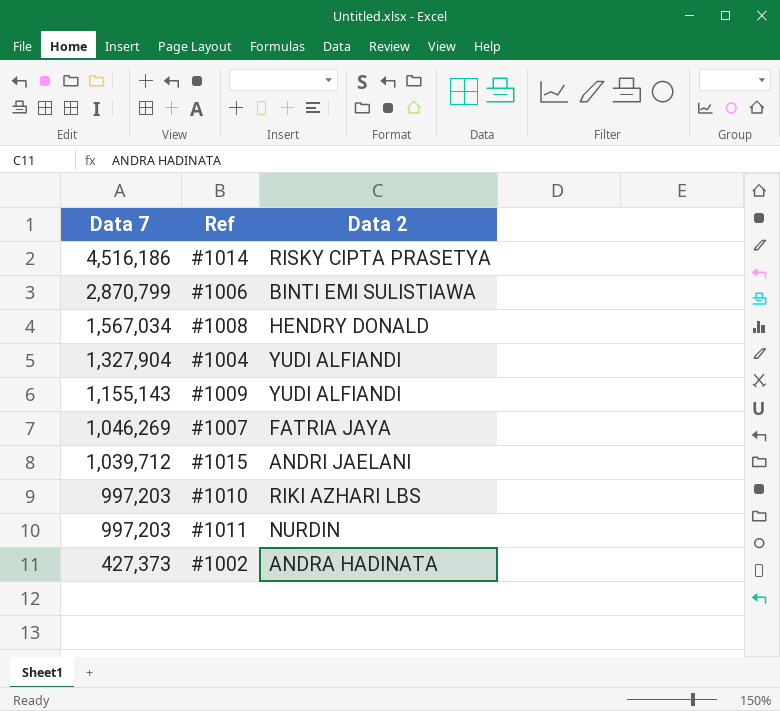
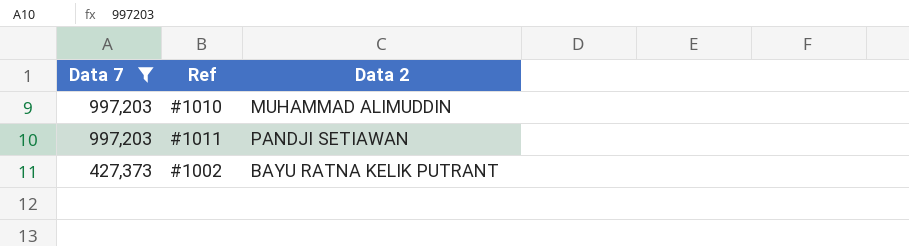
filter: none -> Data 7 <= 997,203
#1010 | Data 2: RIKI AZHARI LBS -> MUHAMMAD ALIMUDDIN
#1011 | Data 2: NURDIN -> PANDJI SETIAWAN
#1002 | Data 2: ANDRA HADINATA -> BAYU RATNA KELIK PUTRANT

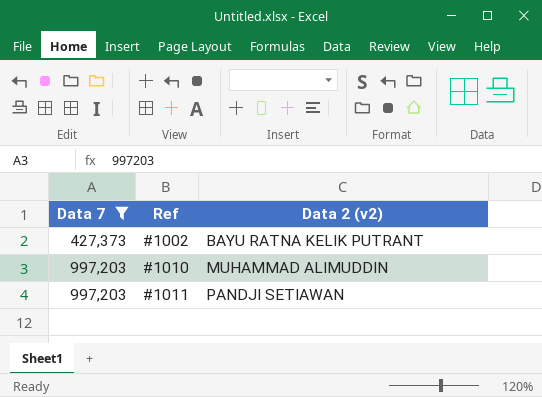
row order: Data 7 descending -> Data 7 ascending
column name: Data 2 -> Data 2 (v2)

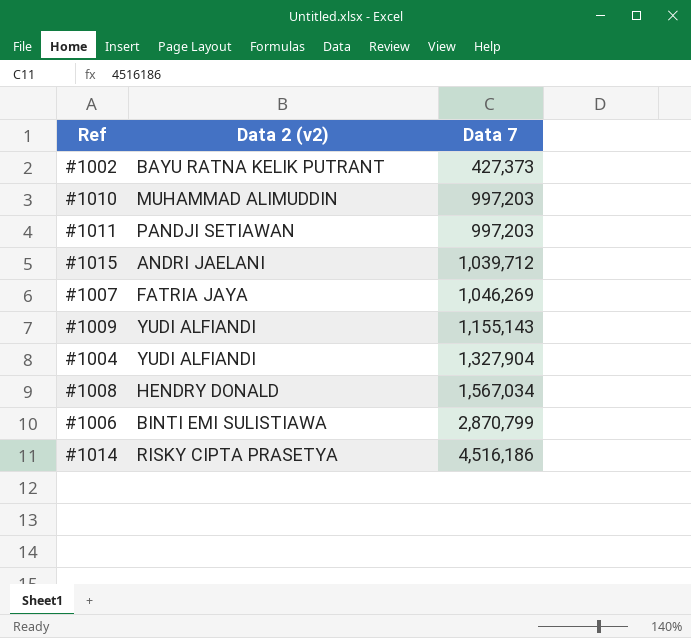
filter: Data 7 <= 997,203 -> none
column Data 7 | position: 1 -> 3

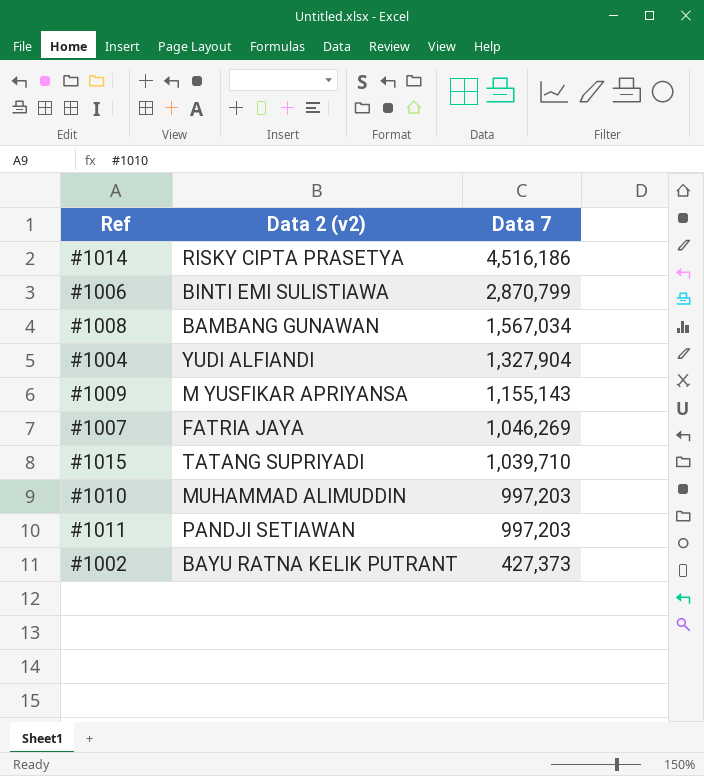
row order: Data 7 ascending -> Data 7 descending
#1008 | Data 2 (v2): HENDRY DONALD -> BAMBANG GUNAWAN
#1009 | Data 2 (v2): YUDI ALFIANDI -> M YUSFIKAR APRIYANSA
#1015 | Data 2 (v2): ANDRI JAELANI -> TATANG SUPRIYADI
#1015 | Data 7: 1,039,712 -> 1,039,710

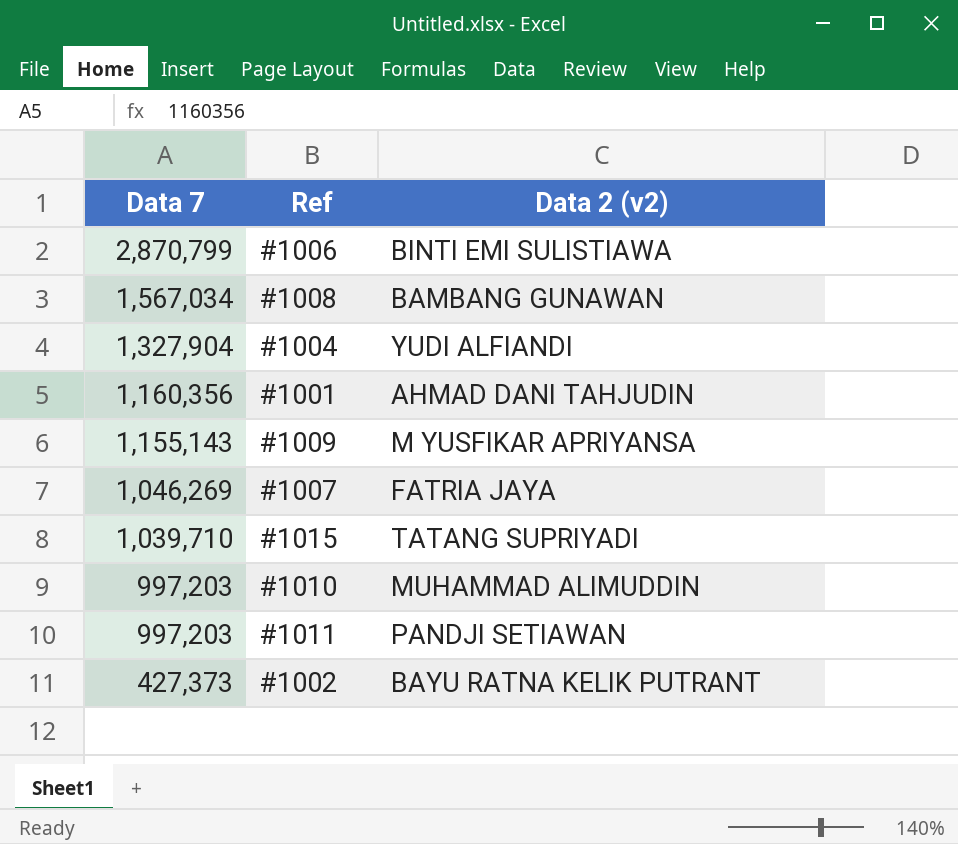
column Data 7 | position: 3 -> 1
row #1014: RISKY CIPTA PRASETYA | 4,516,186 -> none
row #1001: none -> 1,160,356 | AHMAD DANI TAHJUDIN

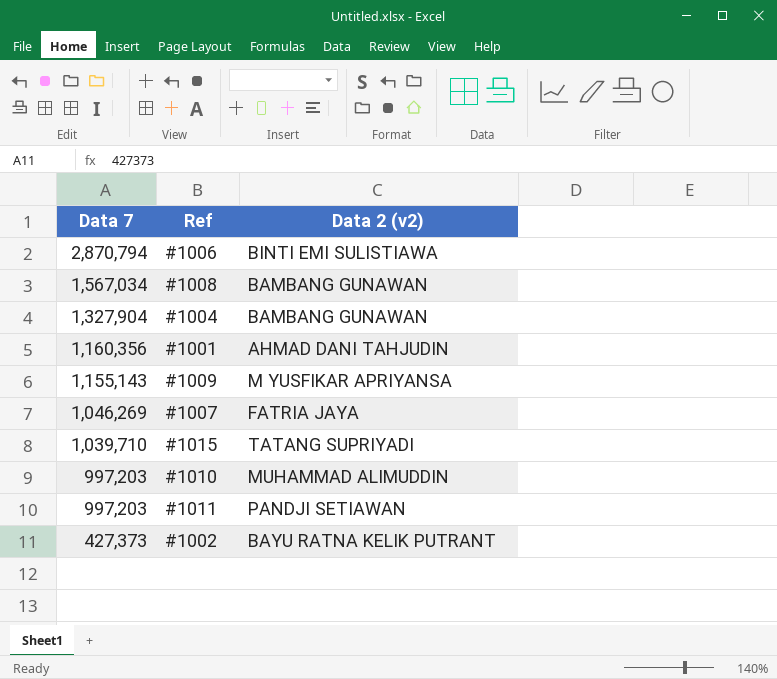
#1006 | Data 7: 2,870,799 -> 2,870,794
#1004 | Data 2 (v2): YUDI ALFIANDI -> BAMBANG GUNAWAN

